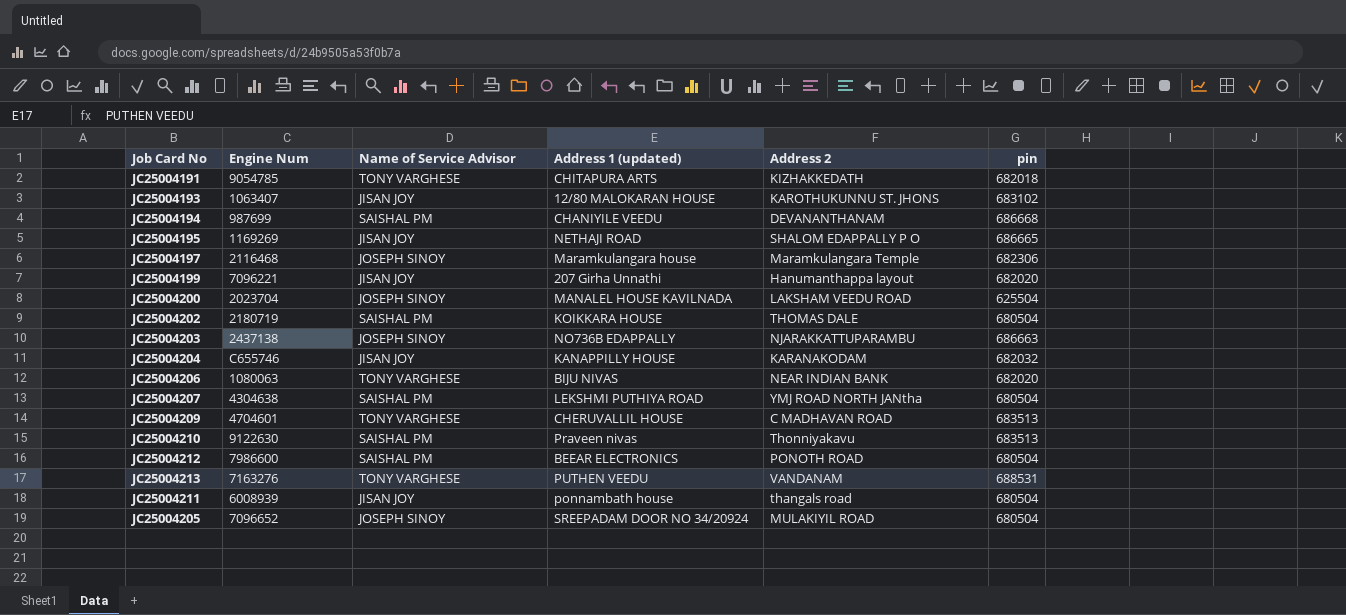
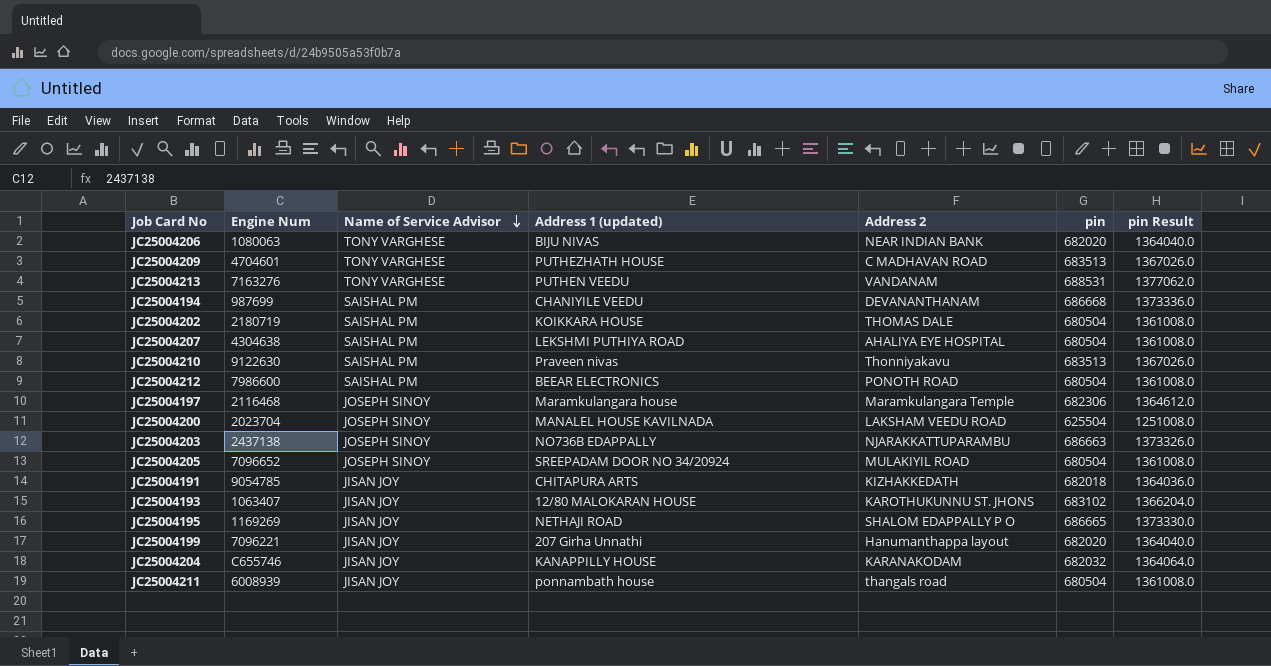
row order: none -> Name of Service Advisor descending
column pin Result | formula: none -> [pin] * 2
JC25004209 | Address 1 (updated): CHERUVALLIL HOUSE -> PUTHEZHATH HOUSE
JC25004207 | Address 2: YMJ ROAD NORTH JANtha -> AHALIYA EYE HOSPITAL
JC25004191 | Name of Service Advisor: TONY VARGHESE -> JISAN JOY

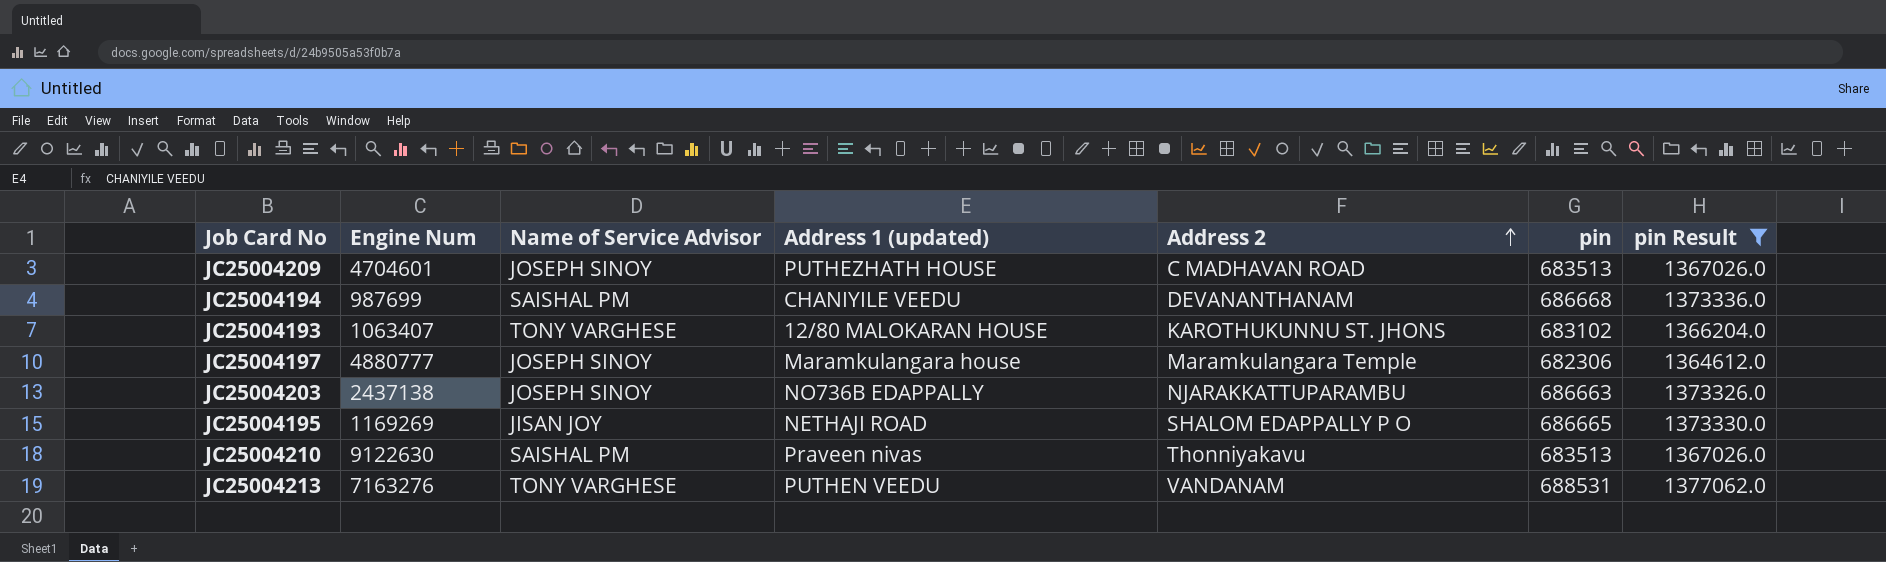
filter: none -> pin Result >= 1364612.0
row order: Name of Service Advisor descending -> Address 2 ascending
JC25004209 | Name of Service Advisor: TONY VARGHESE -> JOSEPH SINOY
JC25004193 | Name of Service Advisor: JISAN JOY -> TONY VARGHESE
JC25004197 | Engine Num: 2116468 -> 4880777

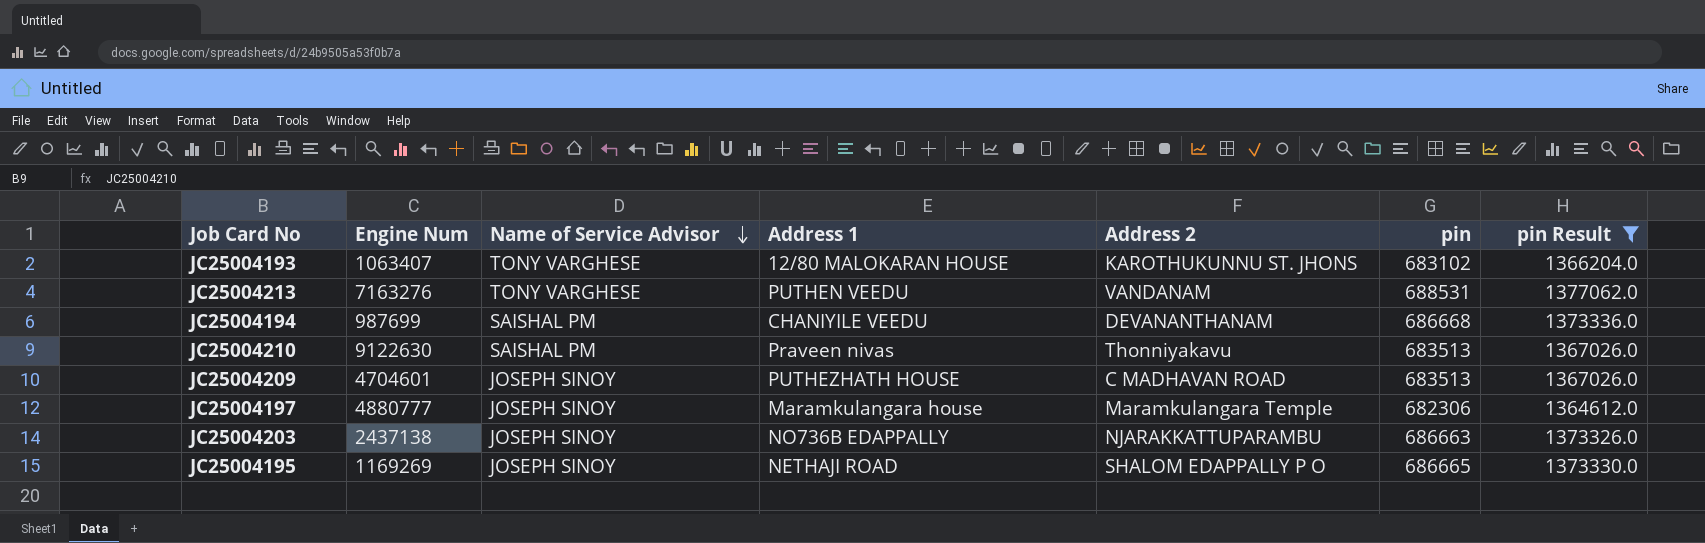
row order: Address 2 ascending -> Name of Service Advisor descending
column name: Address 1 (updated) -> Address 1
JC25004195 | Name of Service Advisor: JISAN JOY -> JOSEPH SINOY

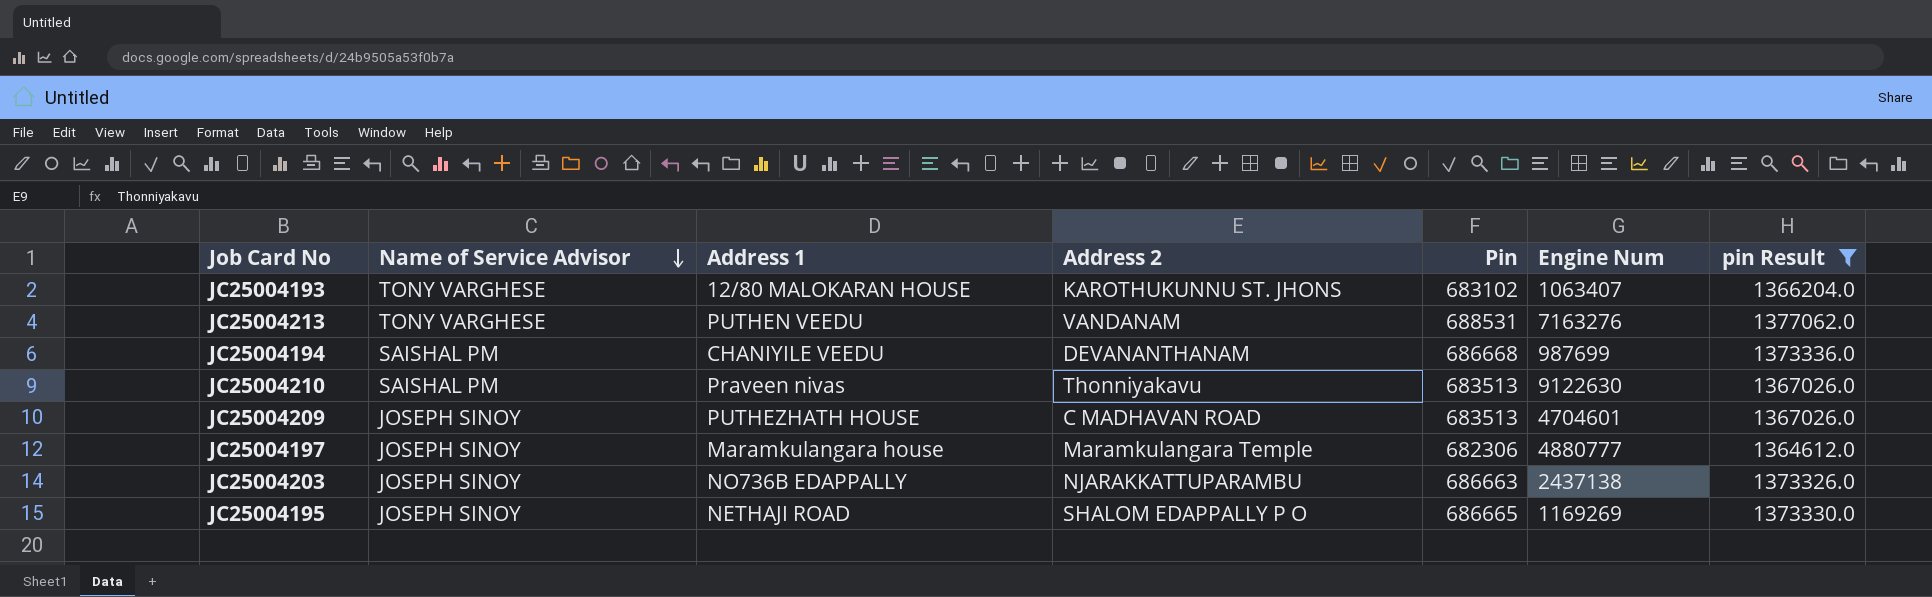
column name: pin -> Pin
column Engine Num | position: 2 -> 6

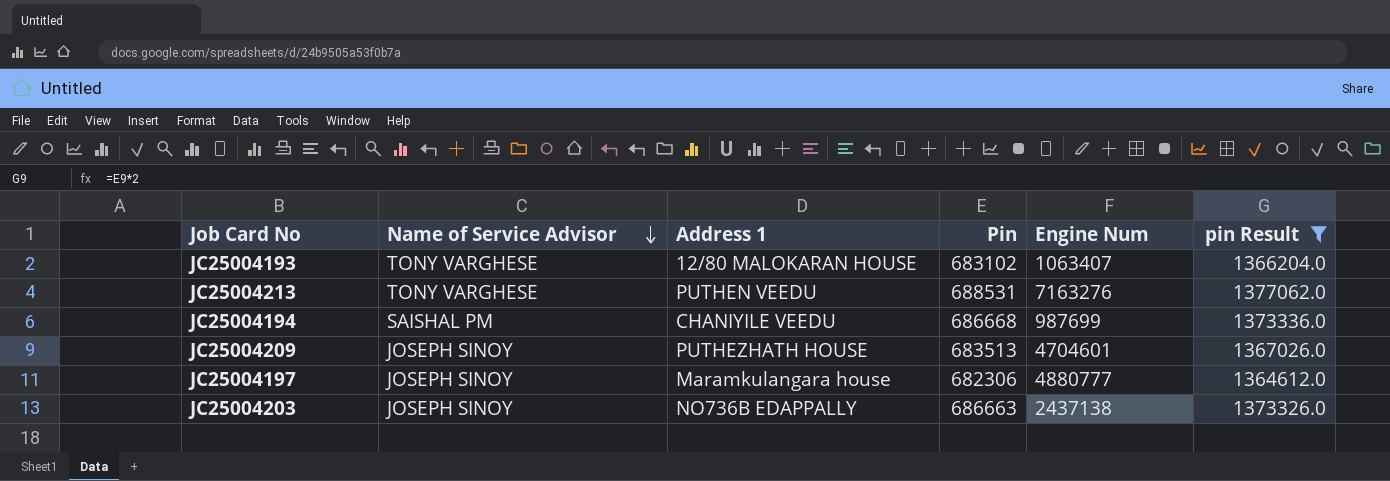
column Address 2 | position: 4 -> none
row JC25004210: SAISHAL PM | Praveen nivas | Thonniyakavu | 683513 | 9122630 | 1367026.0 -> none
row JC25004195: JOSEPH SINOY | NETHAJI ROAD | SHALOM EDAPPALLY P O | 686665 | 1169269 | 1373330.0 -> none

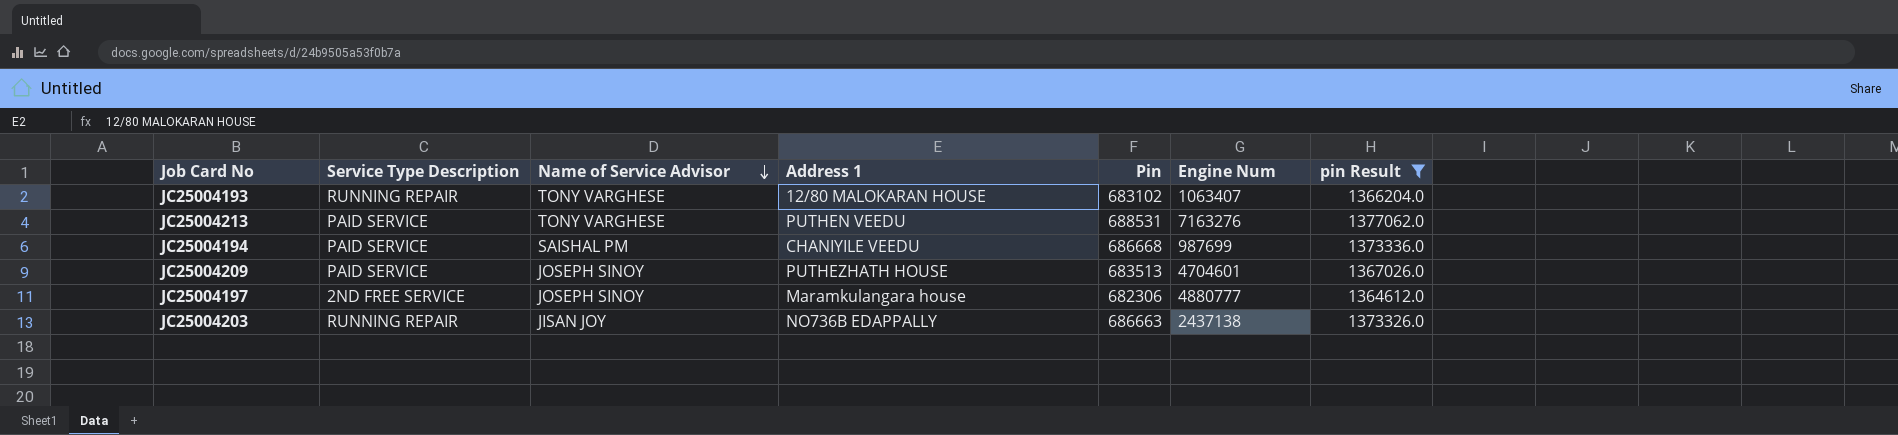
column Service Type Description | position: none -> 2
JC25004203 | Name of Service Advisor: JOSEPH SINOY -> JISAN JOY

